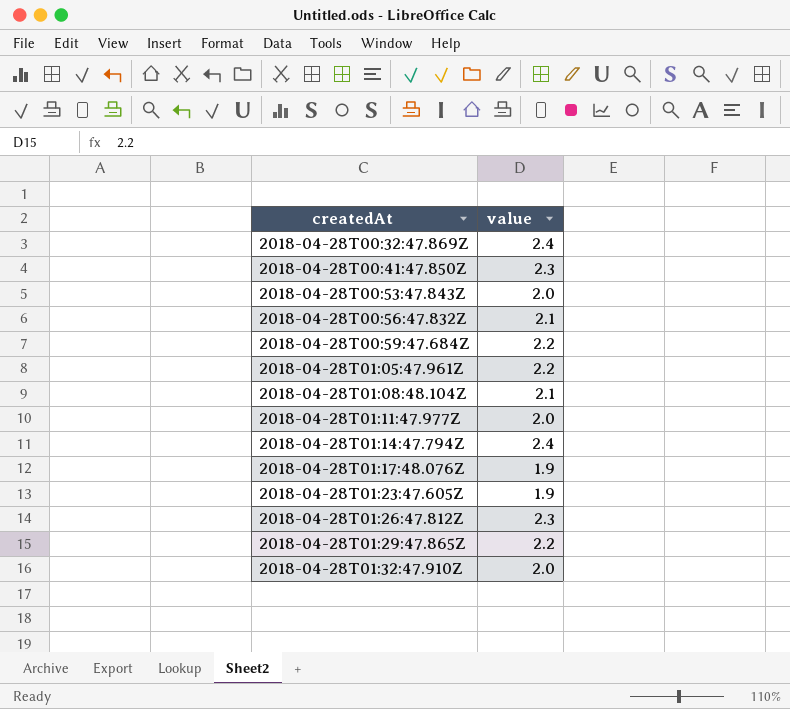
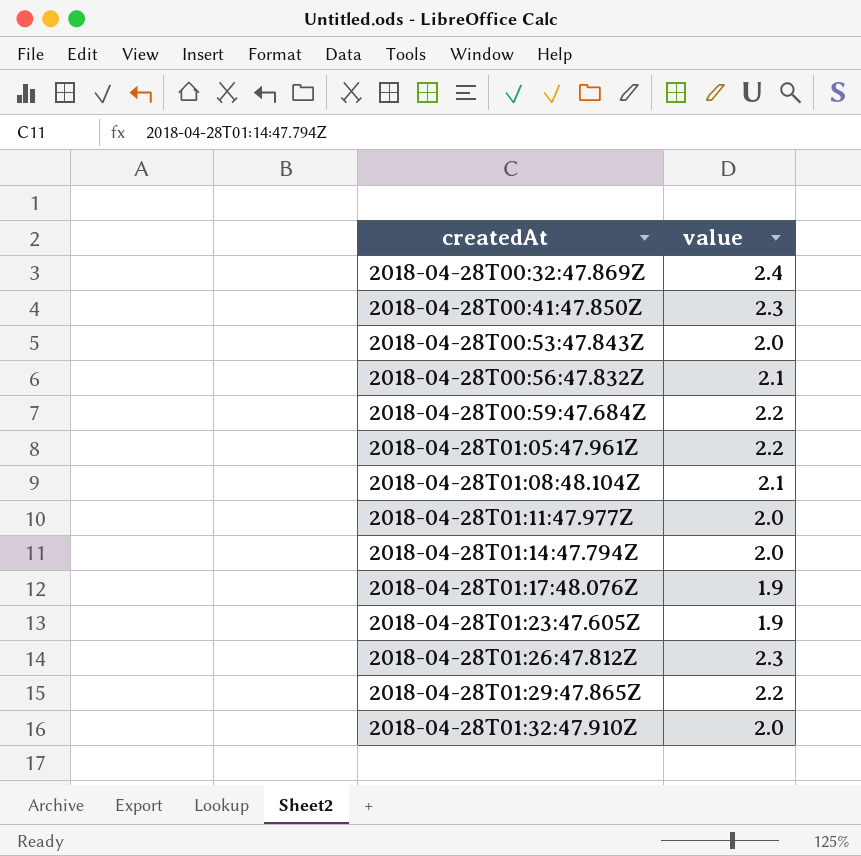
2018-04-28T01:14:47.794Z | value: 2.4 -> 2.0

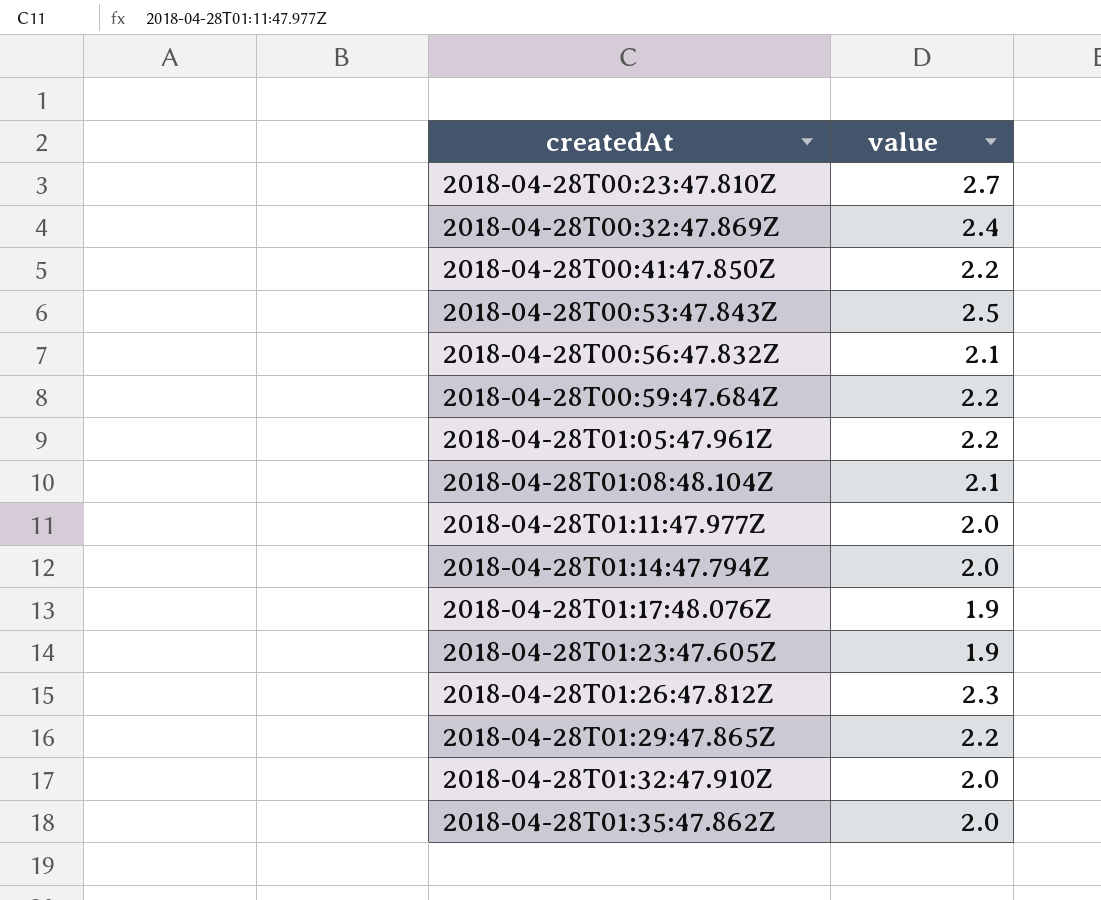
row 2018-04-28T00:23:47.810Z: none -> 2.7
2018-04-28T00:41:47.850Z | value: 2.3 -> 2.2
2018-04-28T00:53:47.843Z | value: 2.0 -> 2.5
row 2018-04-28T01:35:47.862Z: none -> 2.0

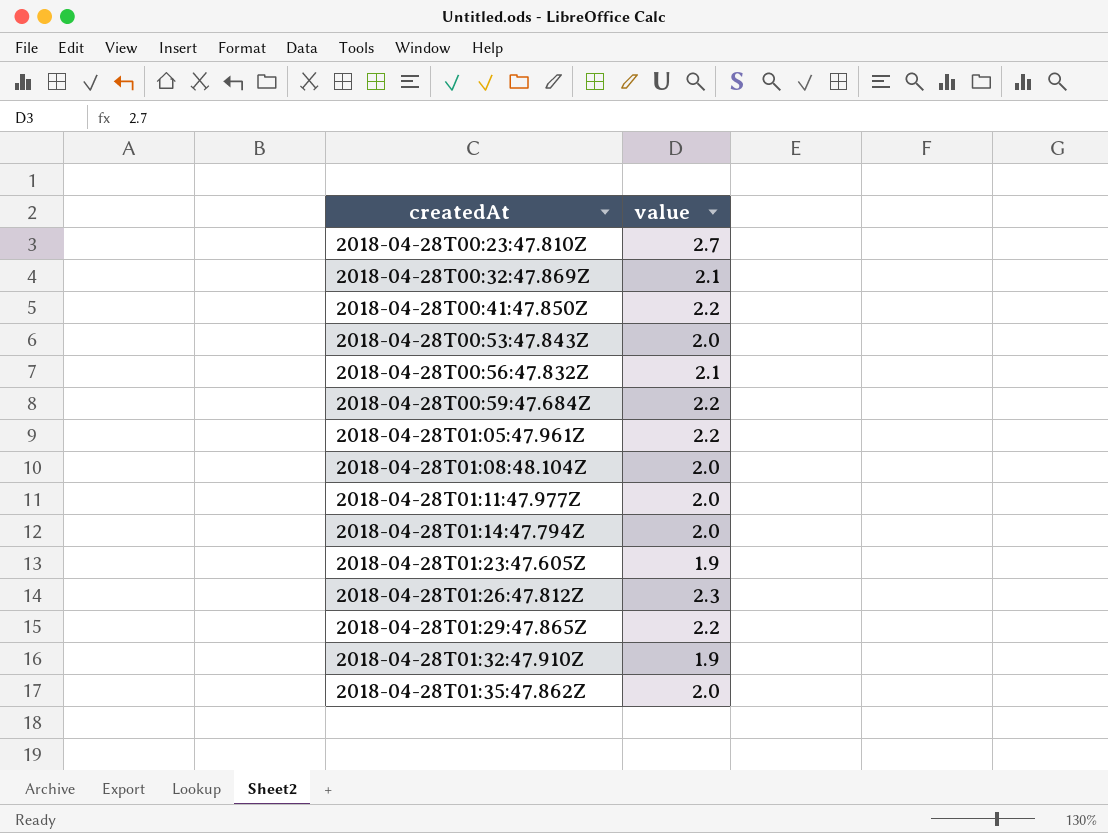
row 2018-04-28T01:17:48.076Z: 1.9 -> none
2018-04-28T00:32:47.869Z | value: 2.4 -> 2.1
2018-04-28T00:53:47.843Z | value: 2.5 -> 2.0
2018-04-28T01:08:48.104Z | value: 2.1 -> 2.0
2018-04-28T01:32:47.910Z | value: 2.0 -> 1.9

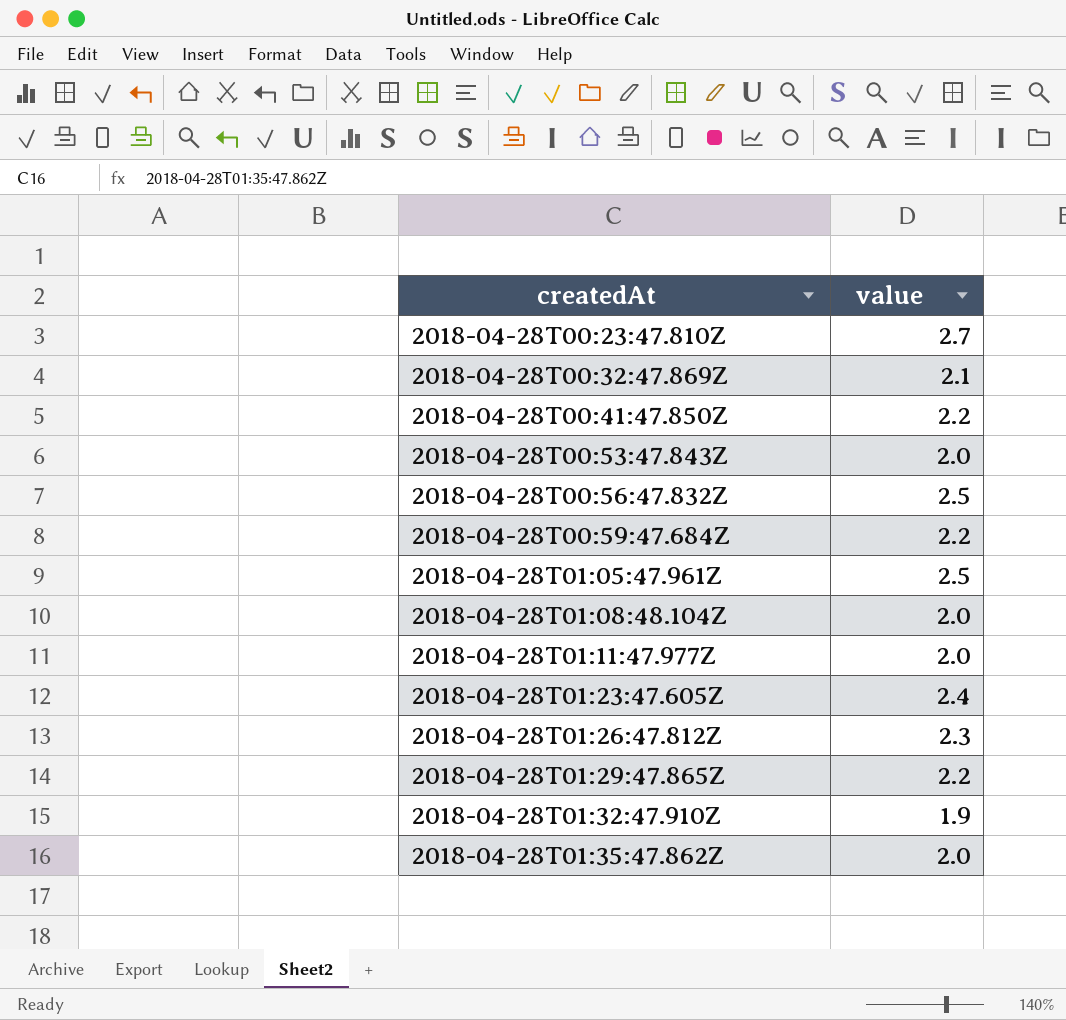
row 2018-04-28T01:14:47.794Z: 2.0 -> none
2018-04-28T00:56:47.832Z | value: 2.1 -> 2.5
2018-04-28T01:05:47.961Z | value: 2.2 -> 2.5
2018-04-28T01:23:47.605Z | value: 1.9 -> 2.4

